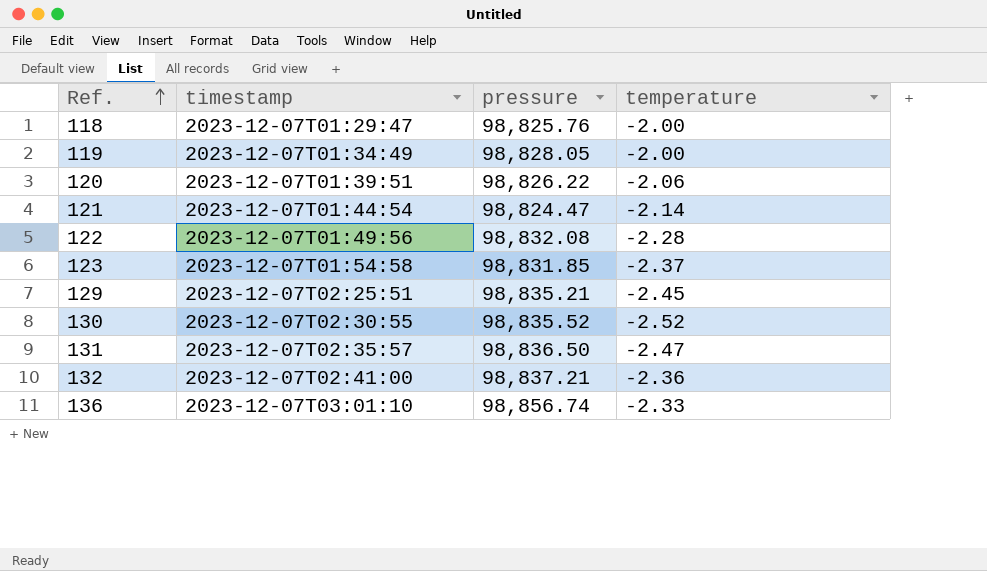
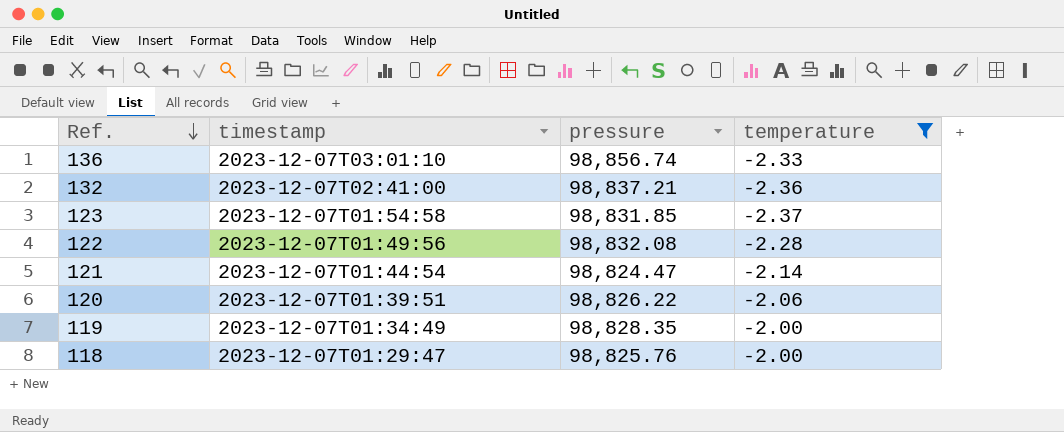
filter: none -> temperature >= -2.37
row order: Ref. ascending -> Ref. descending
119 | pressure: 98,828.05 -> 98,828.35

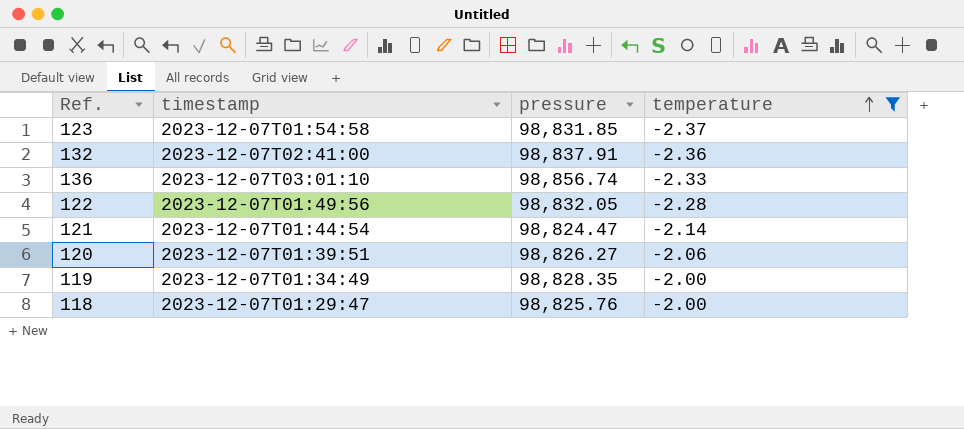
row order: Ref. descending -> temperature ascending
132 | pressure: 98,837.21 -> 98,837.91
122 | pressure: 98,832.08 -> 98,832.05
120 | pressure: 98,826.22 -> 98,826.27

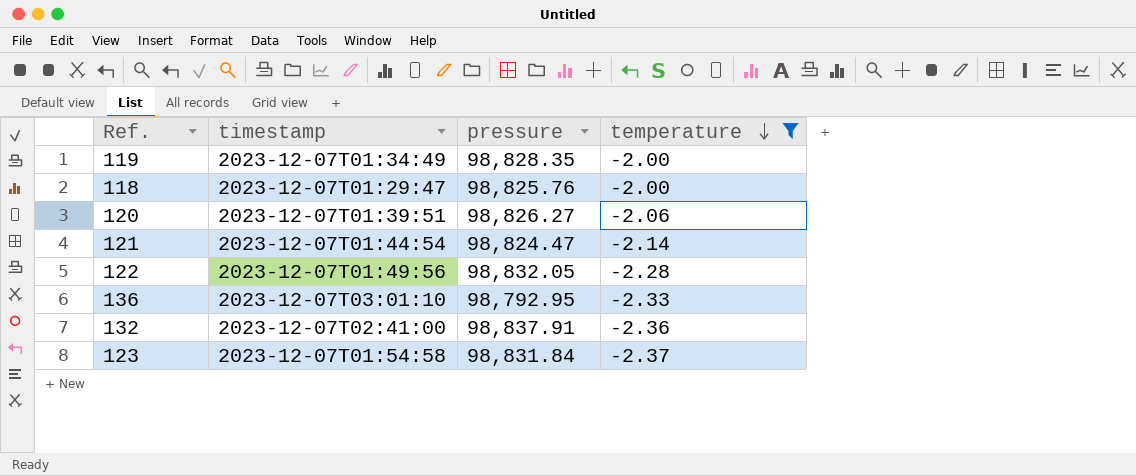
row order: temperature ascending -> temperature descending
136 | pressure: 98,856.74 -> 98,792.95
123 | pressure: 98,831.85 -> 98,831.84

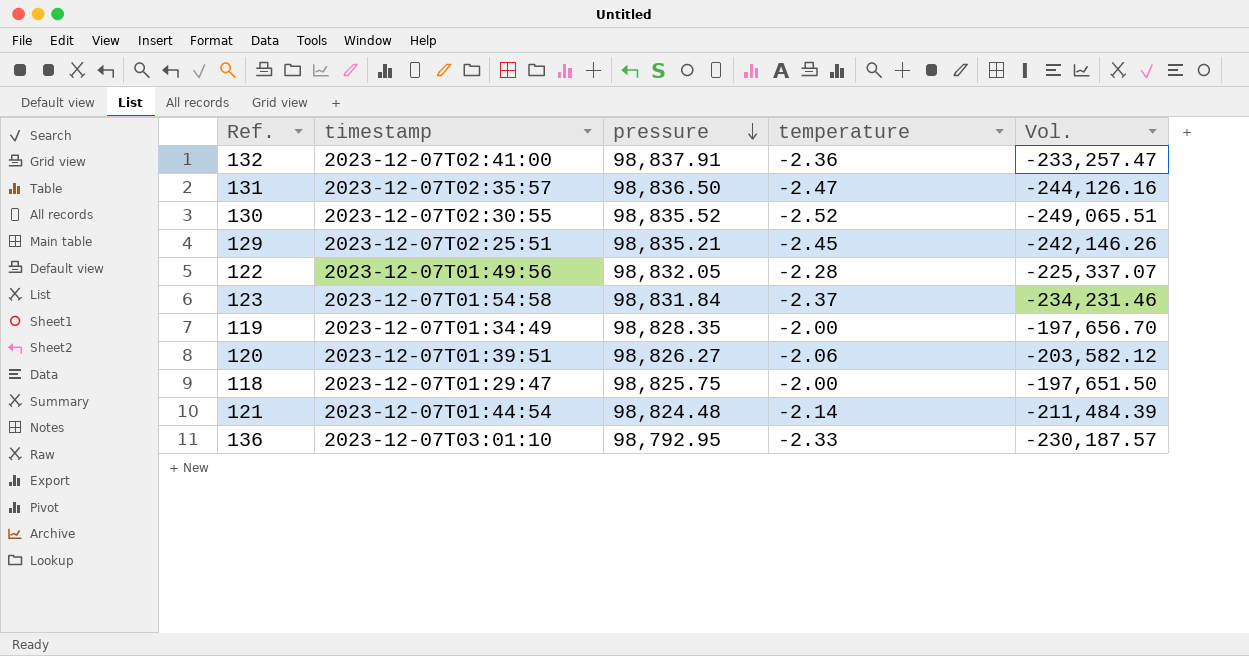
filter: temperature >= -2.37 -> none
row order: temperature descending -> pressure descending
column Vol. | formula: none -> [pressure] * [temperature]
118 | pressure: 98,825.76 -> 98,825.75
121 | pressure: 98,824.47 -> 98,824.48

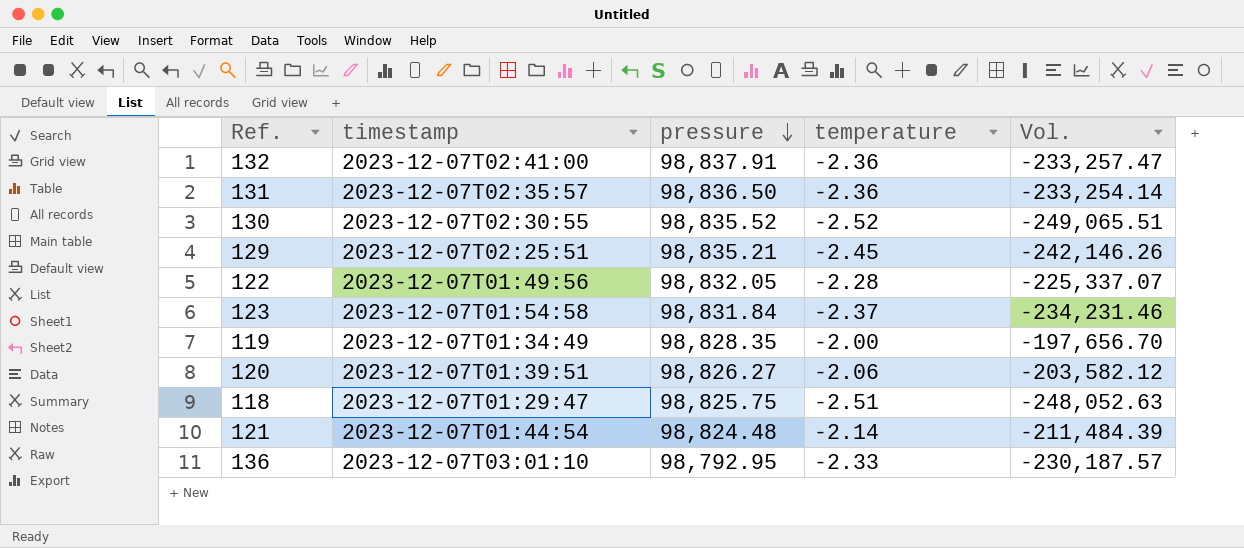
131 | temperature: -2.47 -> -2.36
131 | Vol.: -244,126.16 -> -233,254.14
118 | temperature: -2.00 -> -2.51
118 | Vol.: -197,651.50 -> -248,052.63

